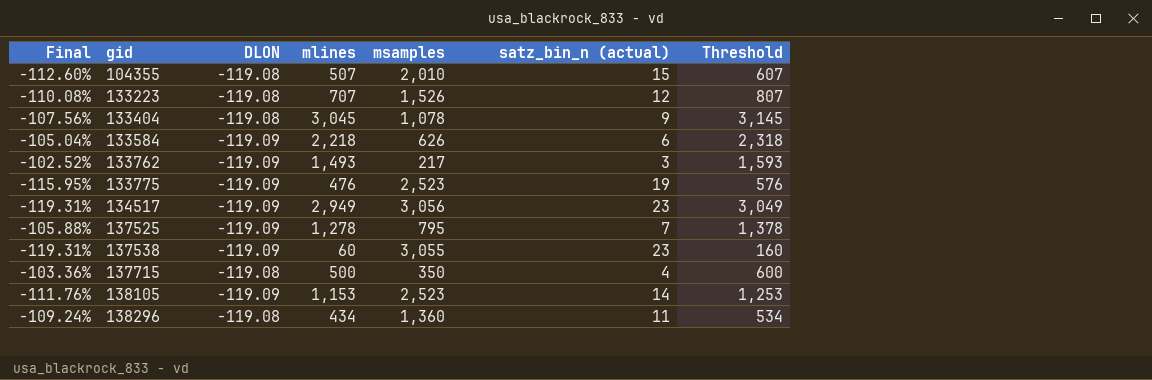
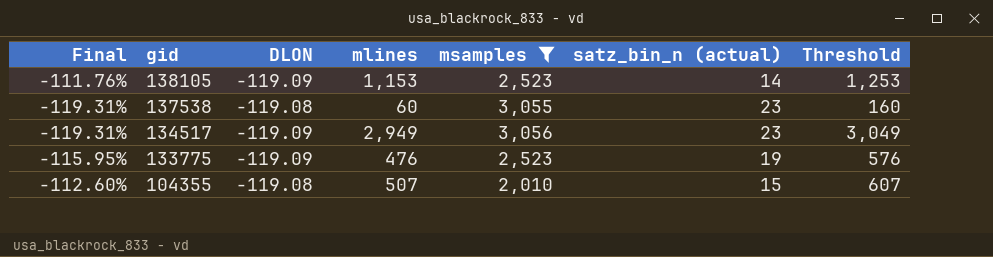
filter: none -> msamples >= 2,010
row order: gid ascending -> gid descending
137538 | DLON: -119.09 -> -119.08

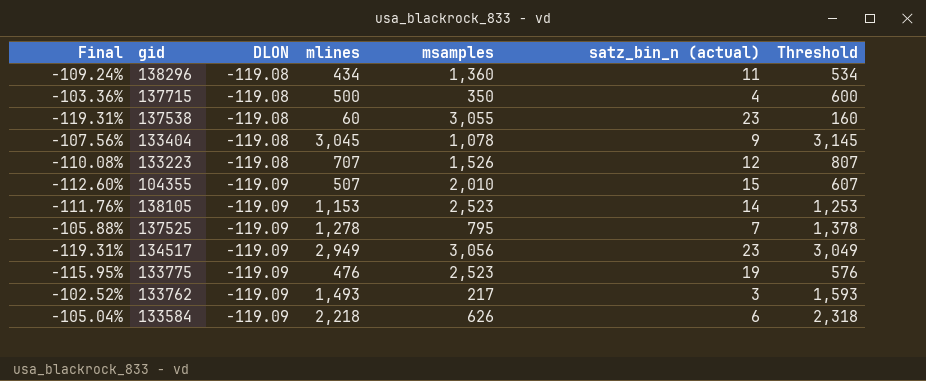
filter: msamples >= 2,010 -> none
row order: gid descending -> DLON descending
104355 | DLON: -119.08 -> -119.09

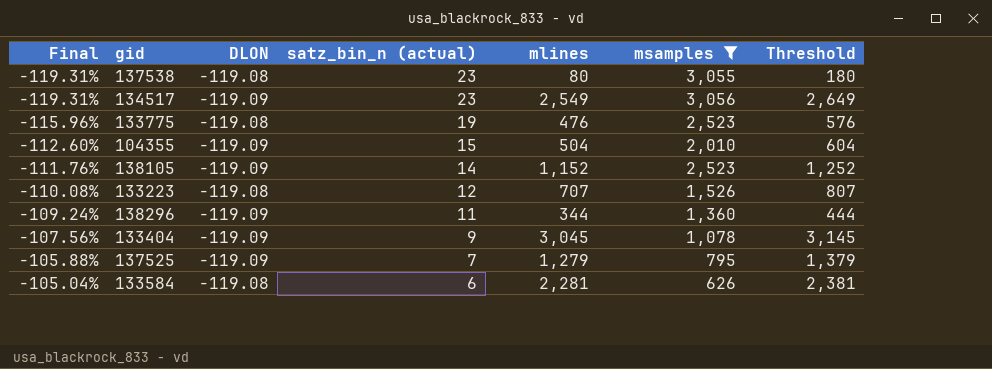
filter: none -> msamples >= 626
row order: DLON descending -> Final ascending
column satz_bin_n (actual) | position: 6 -> 4
137538 | mlines: 60 -> 80
137538 | Threshold: 160 -> 180
134517 | mlines: 2,949 -> 2,549
134517 | Threshold: 3,049 -> 2,649
133775 | Final: -115.95% -> -115.96%
133775 | DLON: -119.09 -> -119.08
104355 | mlines: 507 -> 504
104355 | Threshold: 607 -> 604
138105 | mlines: 1,153 -> 1,152
138105 | Threshold: 1,253 -> 1,252
138296 | DLON: -119.08 -> -119.09
138296 | mlines: 434 -> 344
138296 | Threshold: 534 -> 444
133404 | DLON: -119.08 -> -119.09
137525 | mlines: 1,278 -> 1,279
137525 | Threshold: 1,378 -> 1,379
133584 | DLON: -119.09 -> -119.08
133584 | mlines: 2,218 -> 2,281
133584 | Threshold: 2,318 -> 2,381

